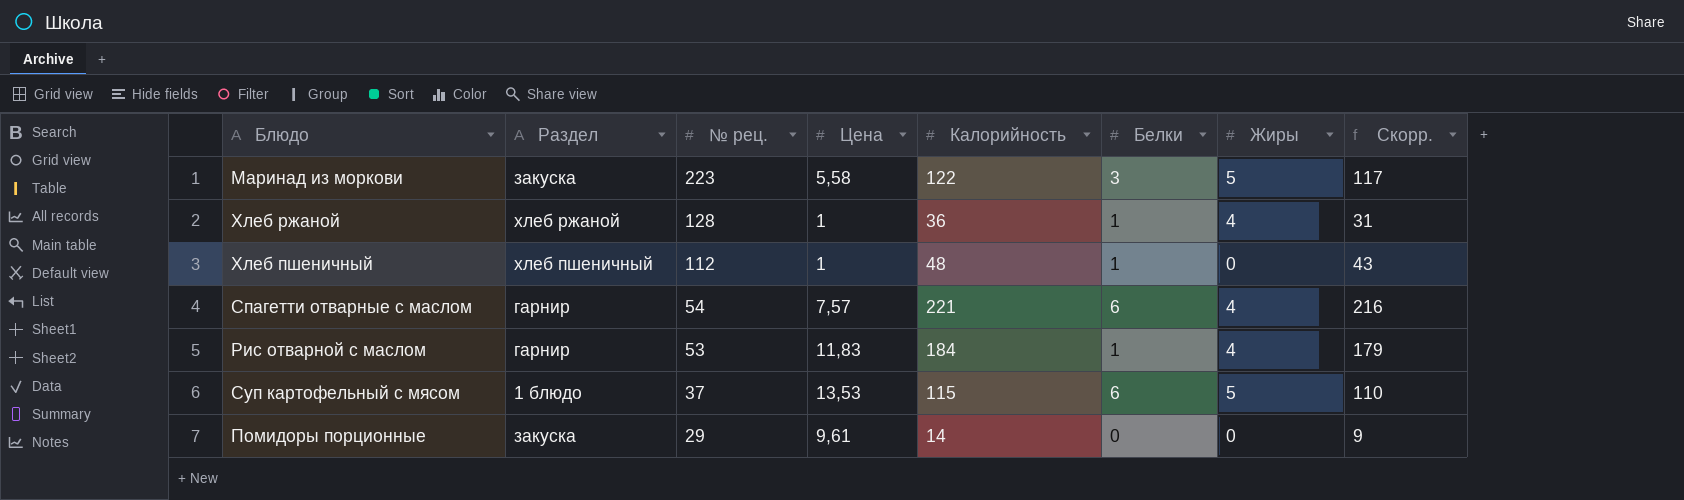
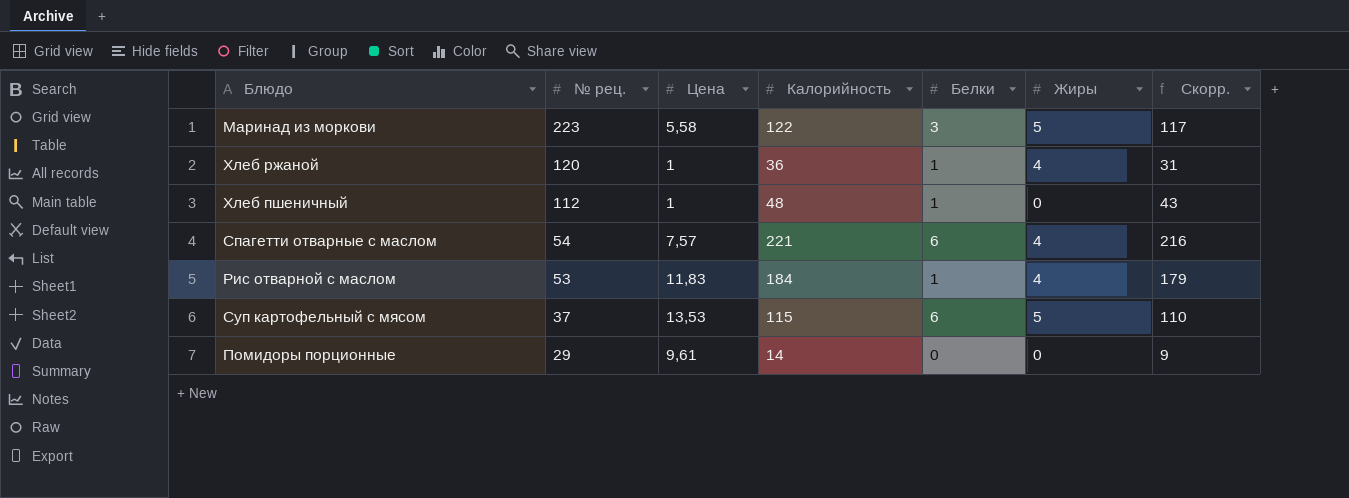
column Раздел | position: 2 -> none
Хлеб ржаной | № рец.: 128 -> 120

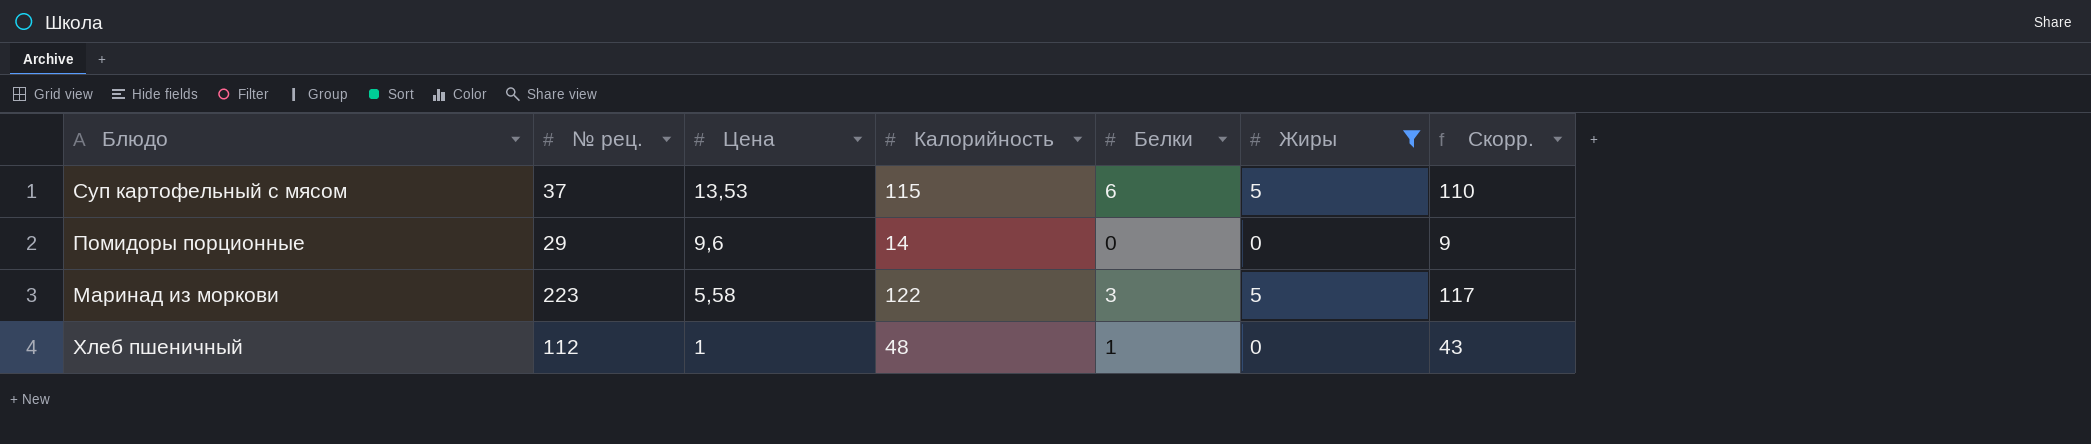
filter: none -> Жиры != 4
row order: № рец. descending -> Цена descending
Помидоры порционные | Цена: 9,61 -> 9,6

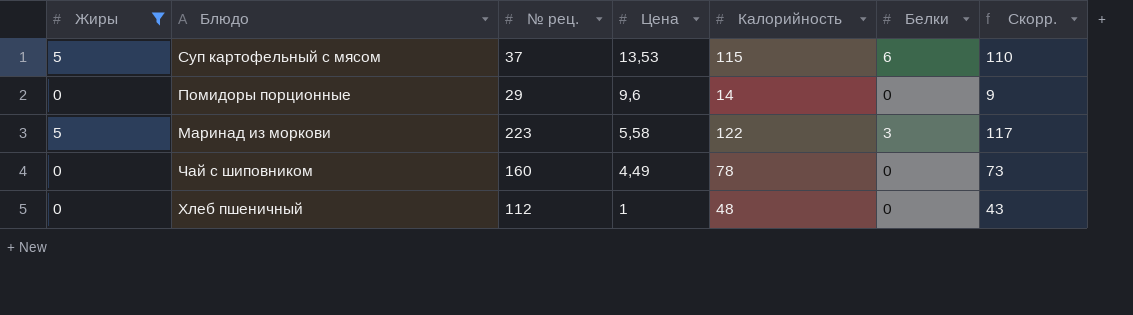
column Жиры | position: 6 -> 1
row Чай с шиповником: none -> 0 | 160 | 4,49 | 78 | 0 | 73
Хлеб пшеничный | Белки: 1 -> 0

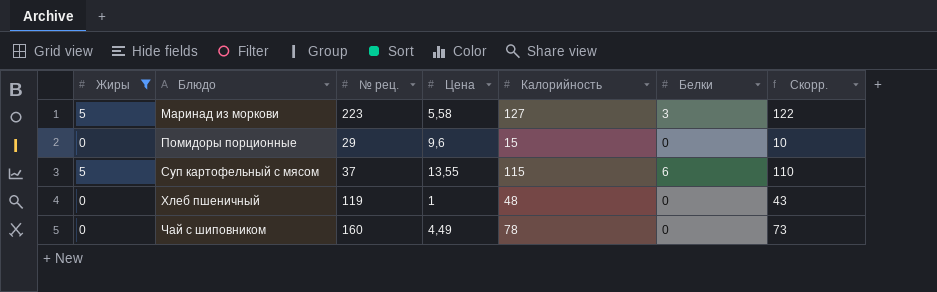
row order: Цена descending -> Блюдо ascending
Маринад из моркови | Калорийность: 122 -> 127
Маринад из моркови | Скорр.: 117 -> 122
Помидоры порционные | Калорийность: 14 -> 15
Помидоры порционные | Скорр.: 9 -> 10
Суп картофельный с мясом | Цена: 13,53 -> 13,55
Хлеб пшеничный | № рец.: 112 -> 119

